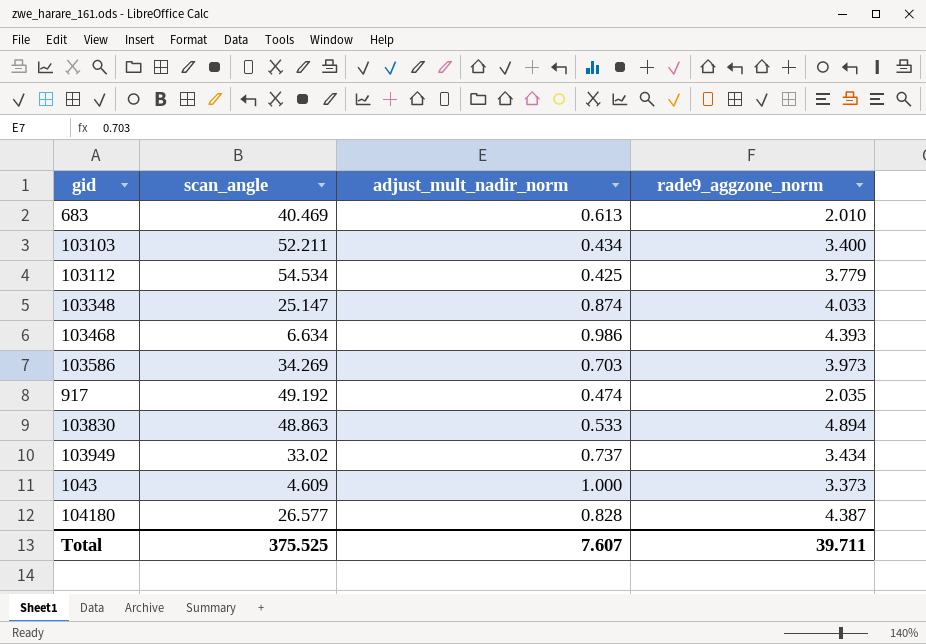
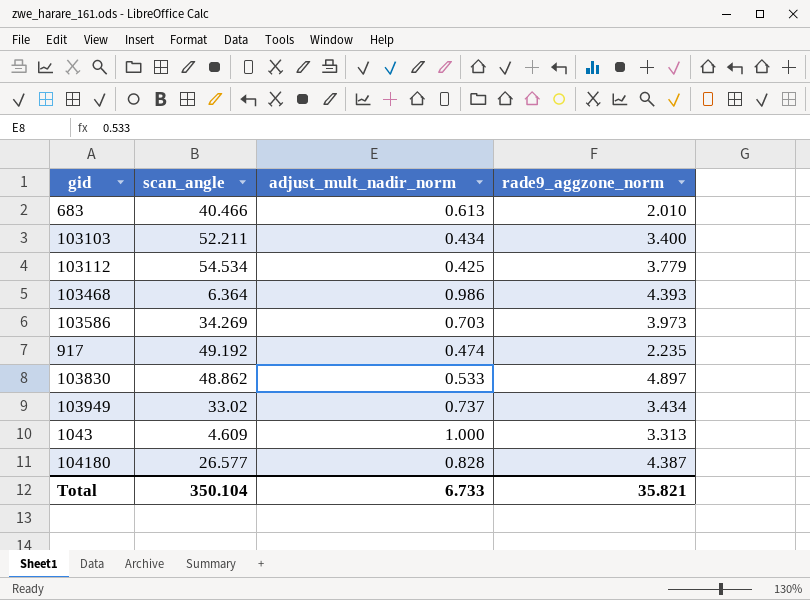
row 103348: 25.147 | 0.874 | 4.033 -> none
683 | scan_angle: 40.469 -> 40.466
103468 | scan_angle: 6.634 -> 6.364
917 | rade9_aggzone_norm: 2.035 -> 2.235
103830 | scan_angle: 48.863 -> 48.862
103830 | rade9_aggzone_norm: 4.894 -> 4.897
1043 | rade9_aggzone_norm: 3.373 -> 3.313
Total | scan_angle: 375.525 -> 350.104
Total | adjust_mult_nadir_norm: 7.607 -> 6.733
Total | rade9_aggzone_norm: 39.711 -> 35.821

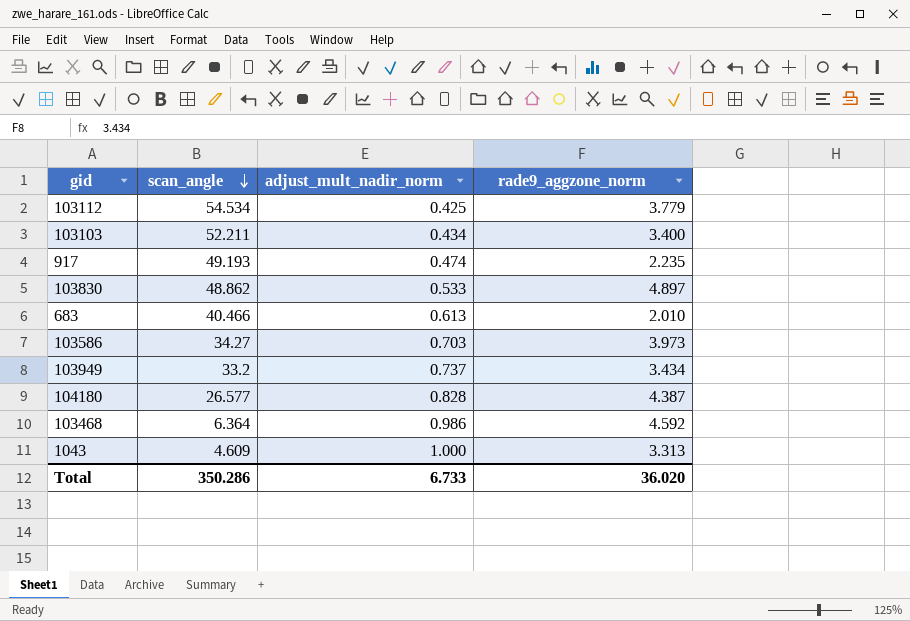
row order: none -> scan_angle descending
917 | scan_angle: 49.192 -> 49.193
103586 | scan_angle: 34.269 -> 34.27
103949 | scan_angle: 33.02 -> 33.2
103468 | rade9_aggzone_norm: 4.393 -> 4.592
Total | scan_angle: 350.104 -> 350.286
Total | rade9_aggzone_norm: 35.821 -> 36.020

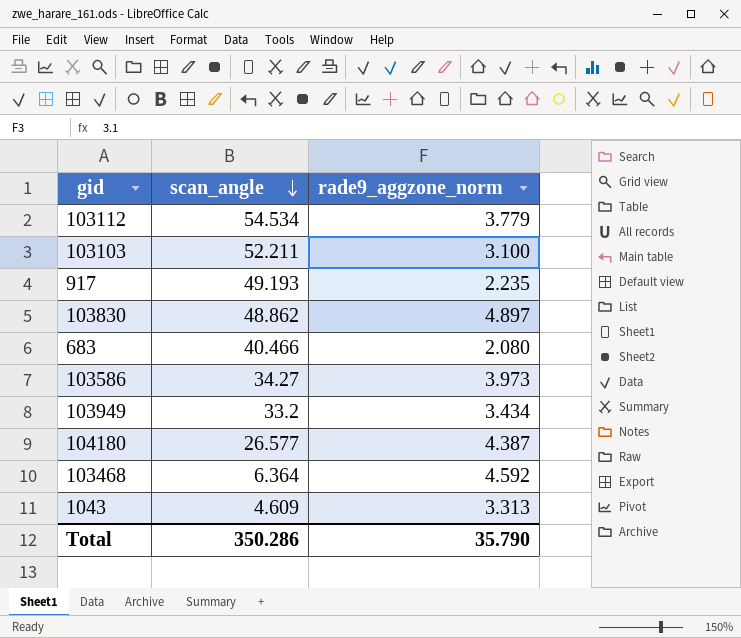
column adjust_mult_nadir_norm | position: 3 -> none
103103 | rade9_aggzone_norm: 3.400 -> 3.100
683 | rade9_aggzone_norm: 2.010 -> 2.080
Total | rade9_aggzone_norm: 36.020 -> 35.790

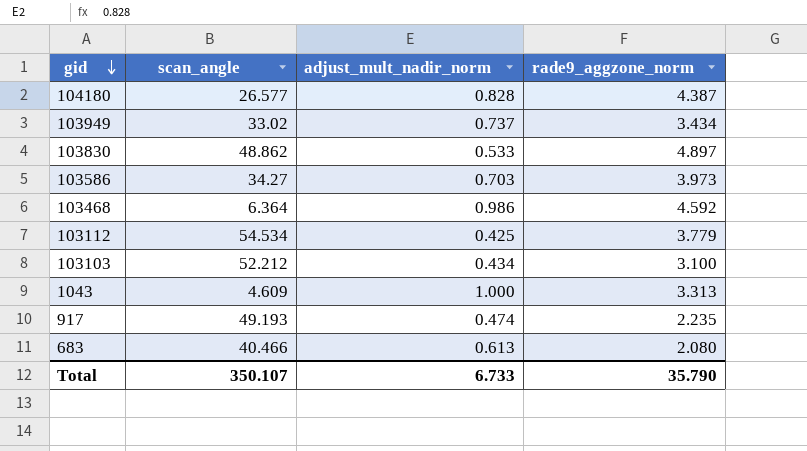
row order: scan_angle descending -> gid descending
column adjust_mult_nadir_norm | position: none -> 3
103949 | scan_angle: 33.2 -> 33.02
103103 | scan_angle: 52.211 -> 52.212
Total | scan_angle: 350.286 -> 350.107

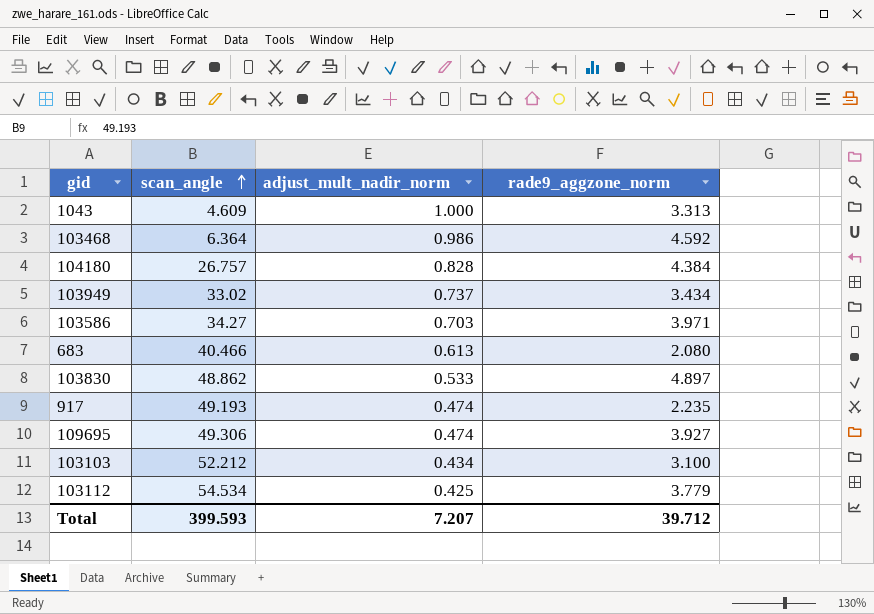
row order: gid descending -> scan_angle ascending
104180 | scan_angle: 26.577 -> 26.757
104180 | rade9_aggzone_norm: 4.387 -> 4.384
103586 | rade9_aggzone_norm: 3.973 -> 3.971
row 109695: none -> 49.306 | 0.474 | 3.927
Total | scan_angle: 350.107 -> 399.593
Total | adjust_mult_nadir_norm: 6.733 -> 7.207
Total | rade9_aggzone_norm: 35.790 -> 39.712

